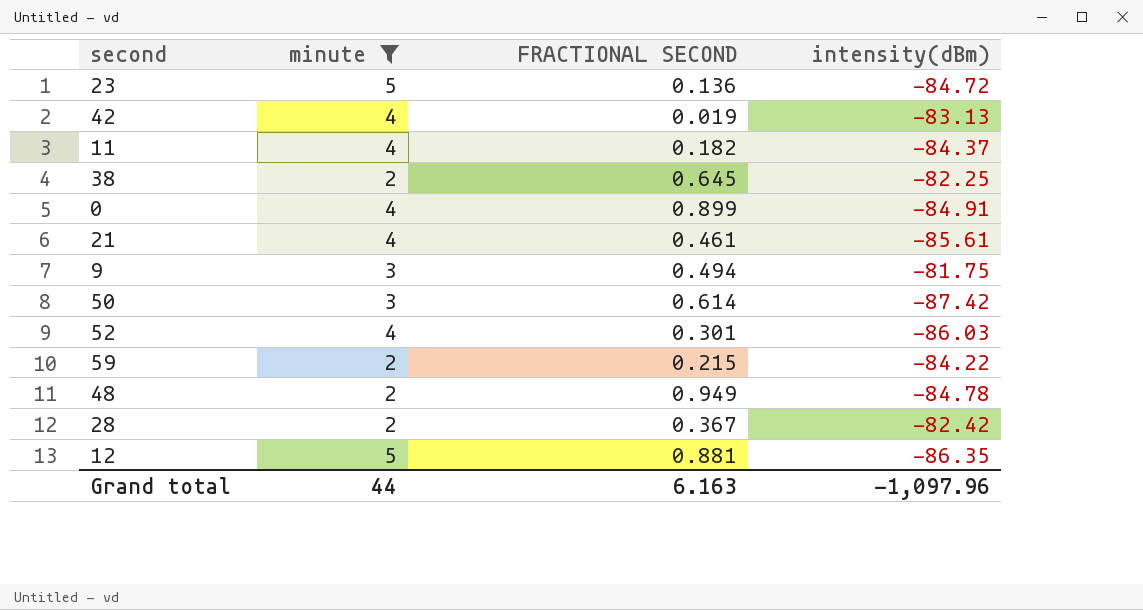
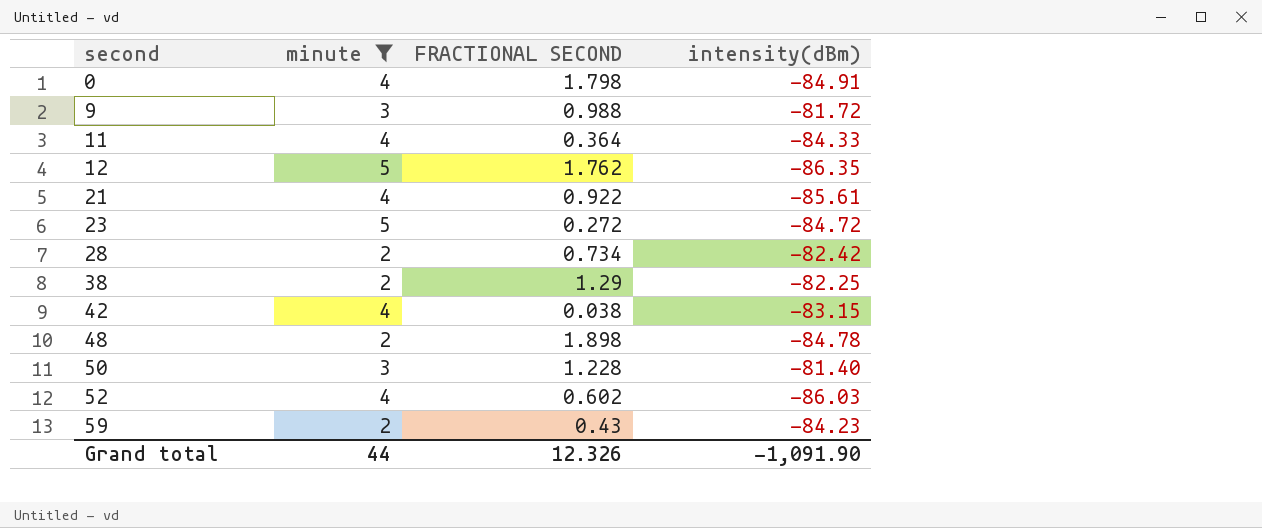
row order: none -> second ascending
0 | FRACTIONAL SECOND: 0.899 -> 1.798
9 | FRACTIONAL SECOND: 0.494 -> 0.988
9 | intensity(dBm): -81.75 -> -81.72
11 | FRACTIONAL SECOND: 0.182 -> 0.364
11 | intensity(dBm): -84.37 -> -84.33
12 | FRACTIONAL SECOND: 0.881 -> 1.762
21 | FRACTIONAL SECOND: 0.461 -> 0.922
23 | FRACTIONAL SECOND: 0.136 -> 0.272
28 | FRACTIONAL SECOND: 0.367 -> 0.734
38 | FRACTIONAL SECOND: 0.645 -> 1.29
42 | FRACTIONAL SECOND: 0.019 -> 0.038
42 | intensity(dBm): -83.13 -> -83.15
48 | FRACTIONAL SECOND: 0.949 -> 1.898
50 | FRACTIONAL SECOND: 0.614 -> 1.228
50 | intensity(dBm): -87.42 -> -81.40
52 | FRACTIONAL SECOND: 0.301 -> 0.602
59 | FRACTIONAL SECOND: 0.215 -> 0.43
59 | intensity(dBm): -84.22 -> -84.23
Grand total | FRACTIONAL SECOND: 6.163 -> 12.326
Grand total | intensity(dBm): -1,097.96 -> -1,091.90

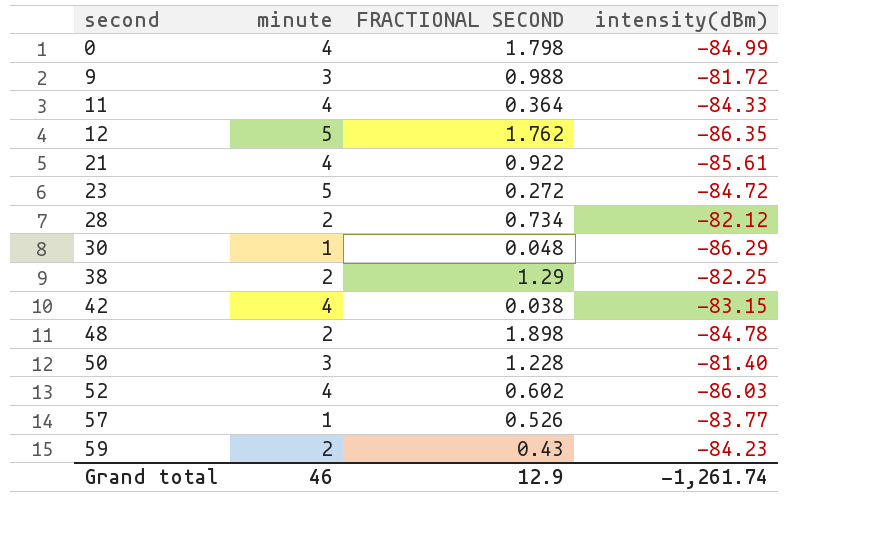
filter: minute != 1 -> none
0 | intensity(dBm): -84.91 -> -84.99
28 | intensity(dBm): -82.42 -> -82.12
Grand total | minute: 44 -> 46
Grand total | FRACTIONAL SECOND: 12.326 -> 12.9
Grand total | intensity(dBm): -1,091.90 -> -1,261.74

